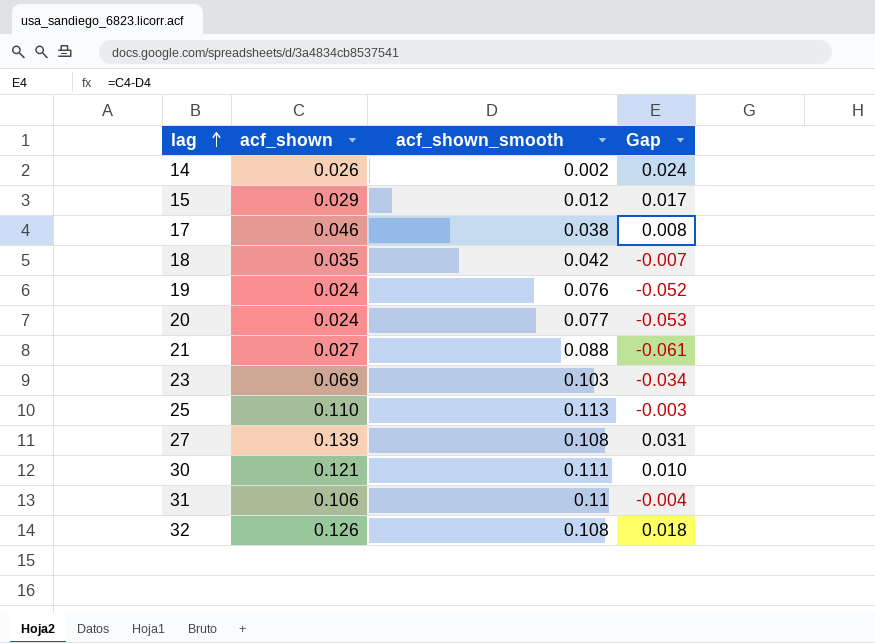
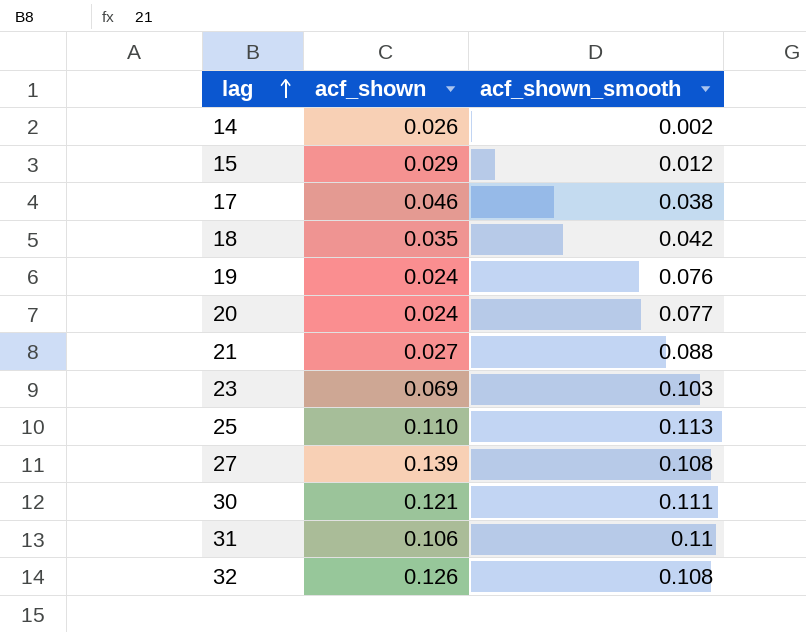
column Gap | formula: [acf_shown] - [acf_shown_smooth] -> none

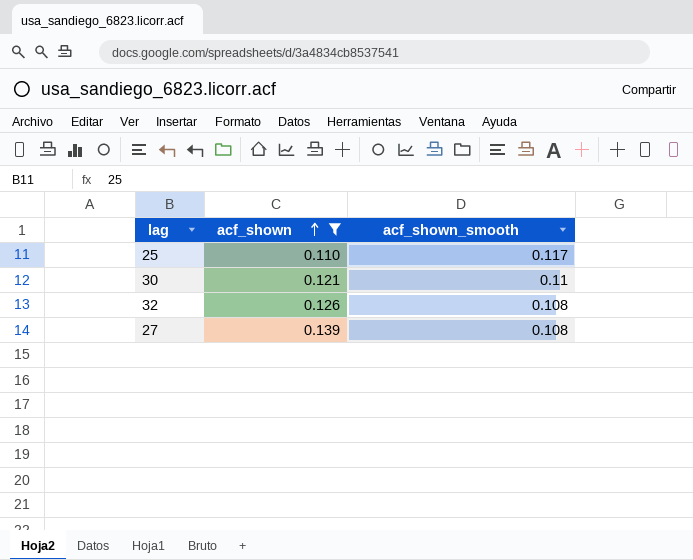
filter: none -> acf_shown >= 0.110
row order: lag ascending -> acf_shown ascending
25 | acf_shown_smooth: 0.113 -> 0.117
30 | acf_shown_smooth: 0.111 -> 0.11

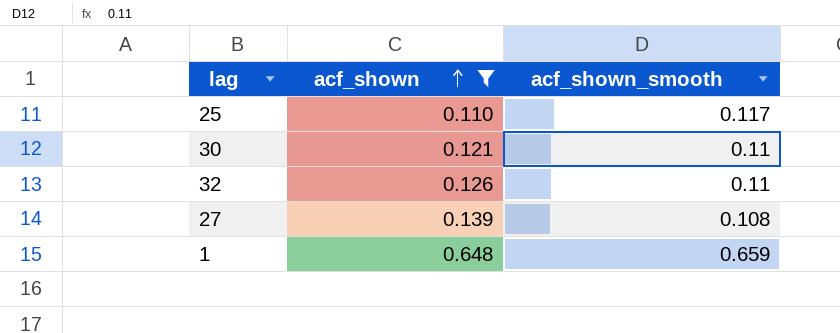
32 | acf_shown_smooth: 0.108 -> 0.11
row 1: none -> 0.648 | 0.659

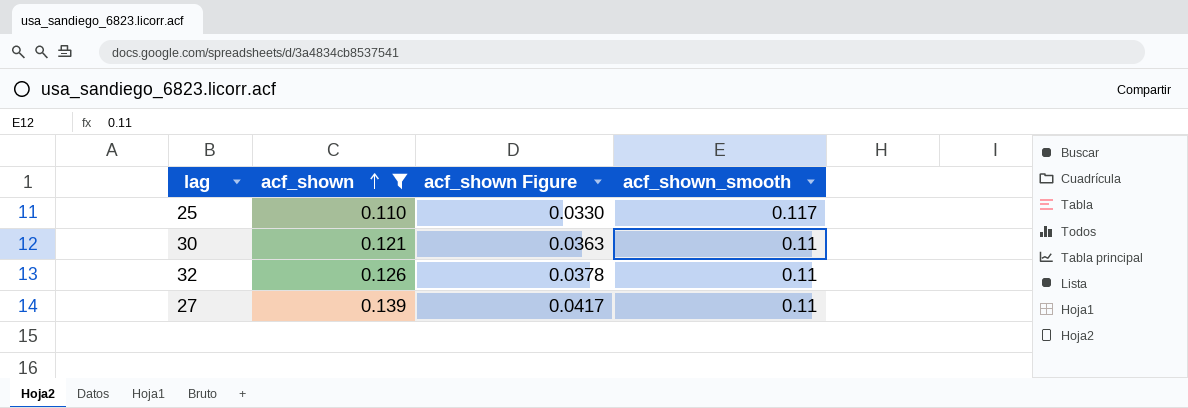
column acf_shown Figure | formula: none -> [acf_shown] * 0.3
row 1: 0.648 | 0.659 -> none
27 | acf_shown_smooth: 0.108 -> 0.11

